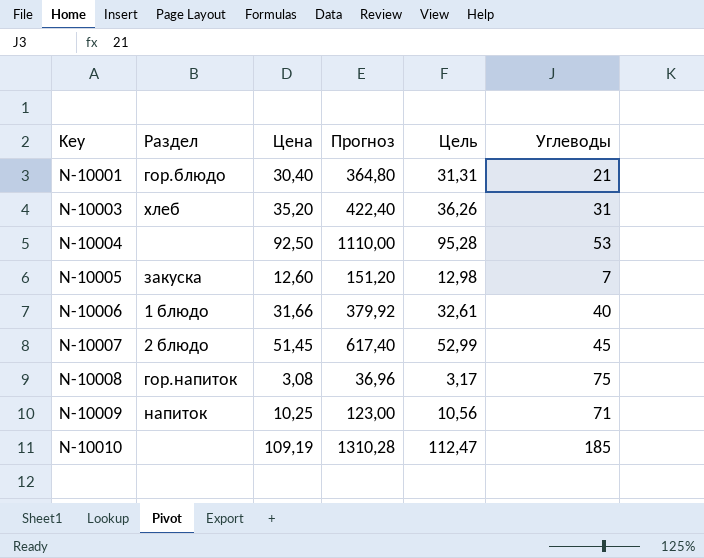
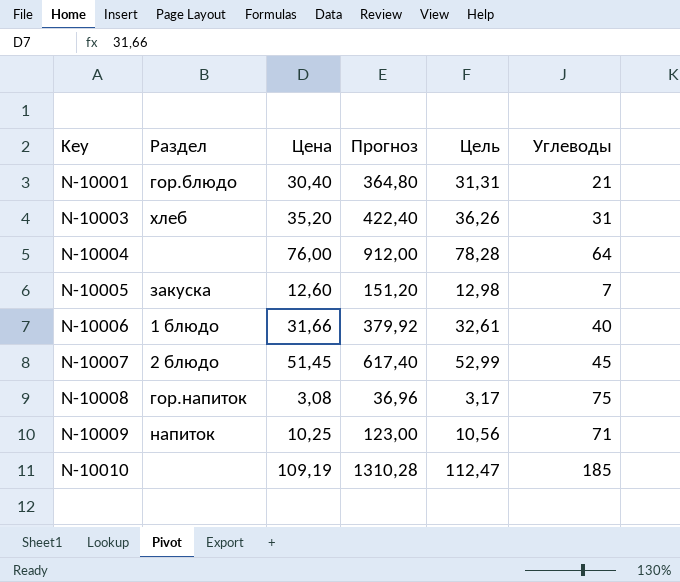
N-10004 | Цена: 92,50 -> 76,00
N-10004 | Прогноз: 1110,00 -> 912,00
N-10004 | Цель: 95,28 -> 78,28
N-10004 | Углеводы: 53 -> 64

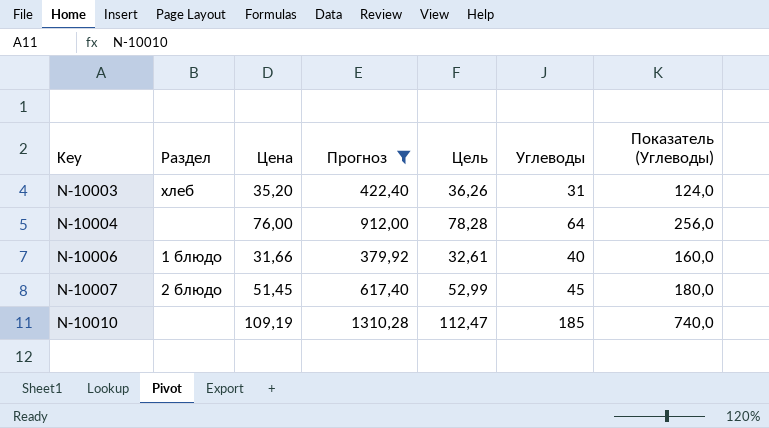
filter: none -> Прогноз >= 379,92
column Показатель (Углеводы) | formula: none -> [Углеводы] * 4

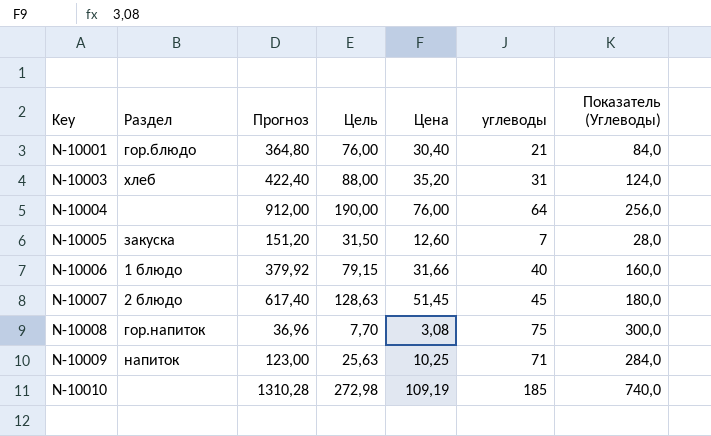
filter: Прогноз >= 379,92 -> none
column Цель | formula: [Цена] * 1,03 -> [Цена] * 2,5
column Цена | position: 3 -> 5
column name: Углеводы -> углеводы

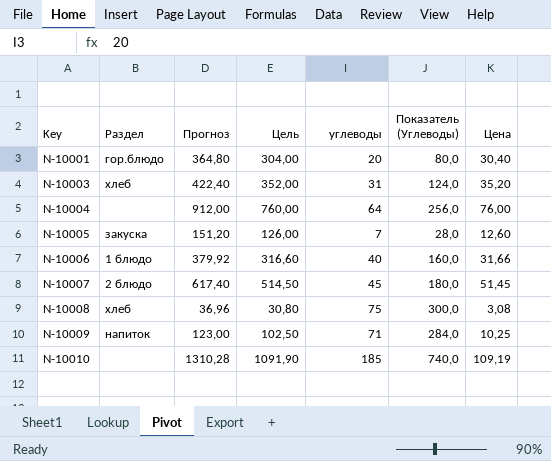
column Цель | formula: [Цена] * 2,5 -> [Цена] * 10
column Цена | position: 5 -> 7
N-10001 | углеводы: 21 -> 20
N-10001 | Показатель (Углеводы): 84,0 -> 80,0
N-10008 | Раздел: гор.напиток -> хлеб

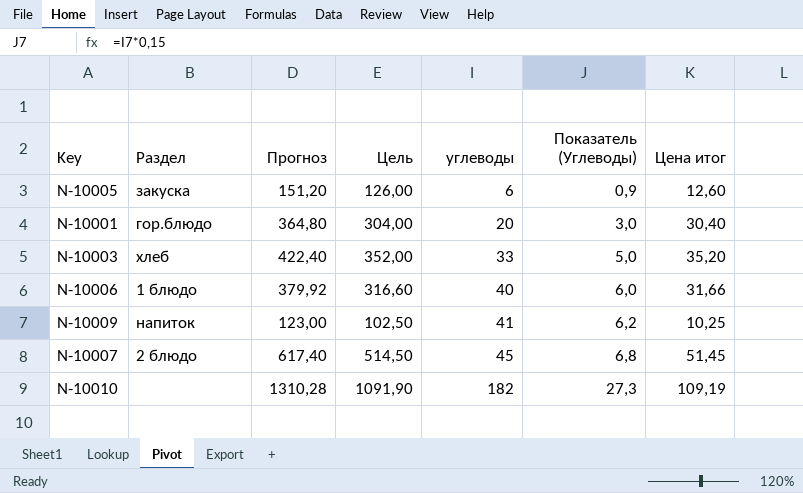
row order: Key ascending -> углеводы ascending
column Показатель (Углеводы) | formula: [углеводы] * 4 -> [углеводы] * 0,15
column name: Цена -> Цена итог
row N-10004: none | 912,00 | 760,00 | 64 | 256,0 | 76,00 -> none
row N-10008: хлеб | 36,96 | 30,80 | 75 | 300,0 | 3,08 -> none
N-10005 | углеводы: 7 -> 6
N-10003 | углеводы: 31 -> 33
N-10009 | углеводы: 71 -> 41
N-10010 | углеводы: 185 -> 182

